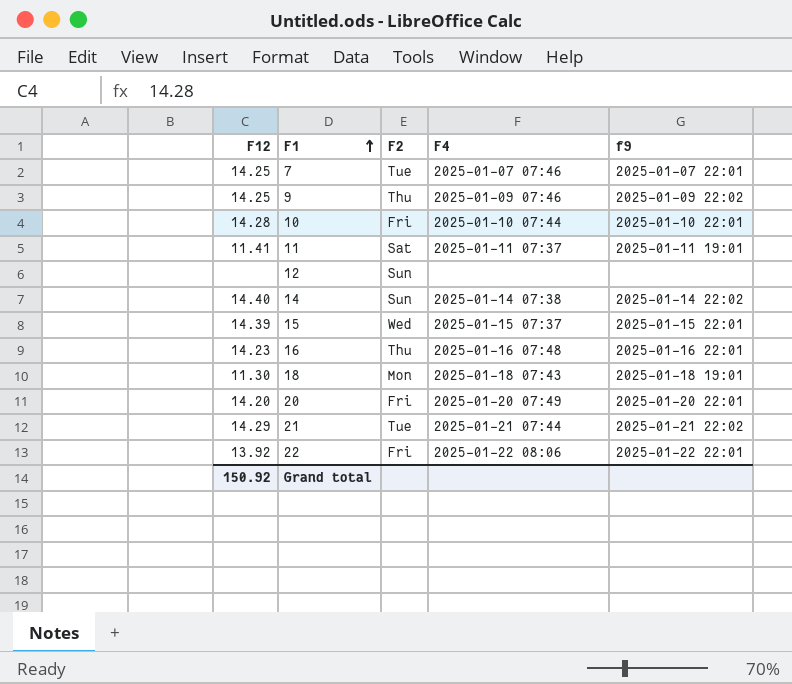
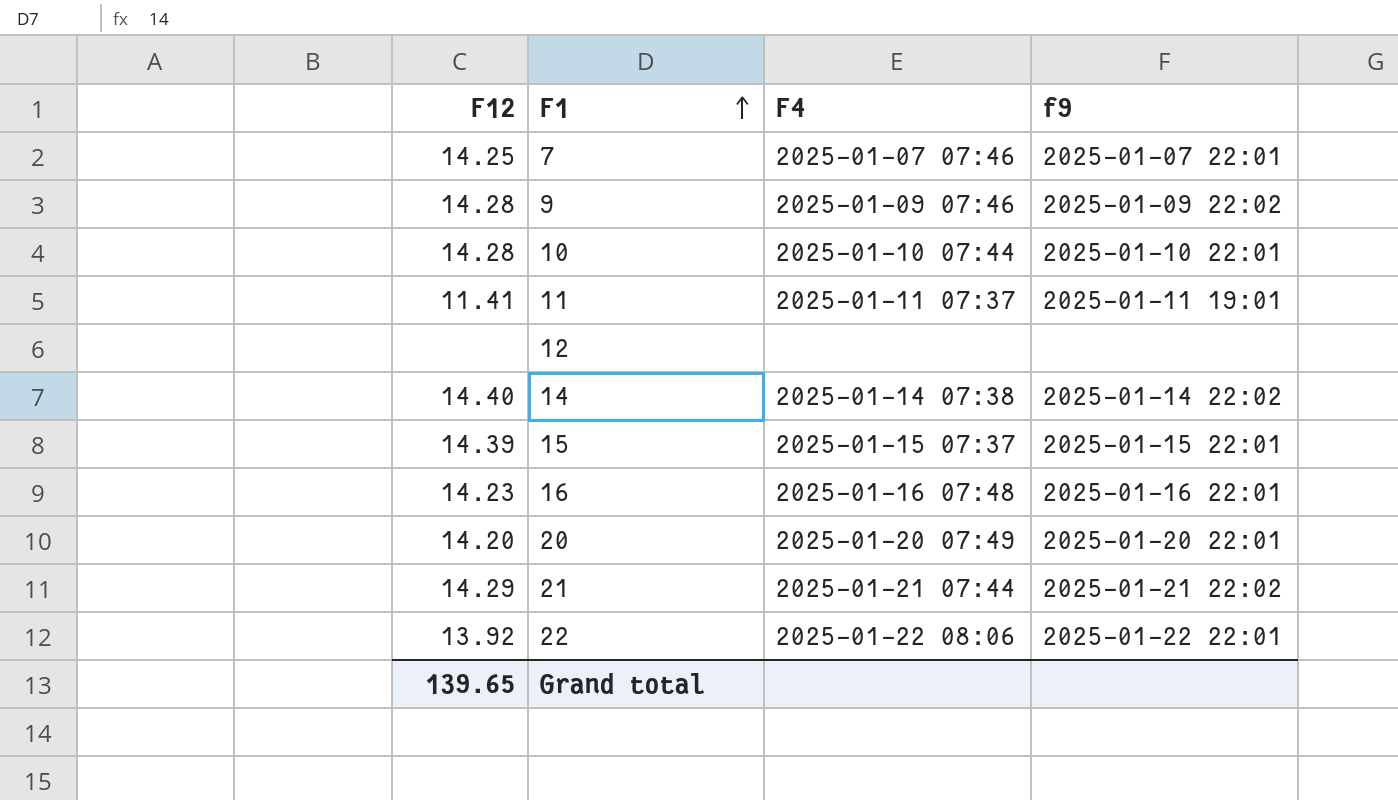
column F2 | position: 3 -> none
row 18: 11.30 | Mon | 2025-01-18 07:43 | 2025-01-18 19:01 -> none
9 | F12: 14.25 -> 14.28
Grand total | F12: 150.92 -> 139.65

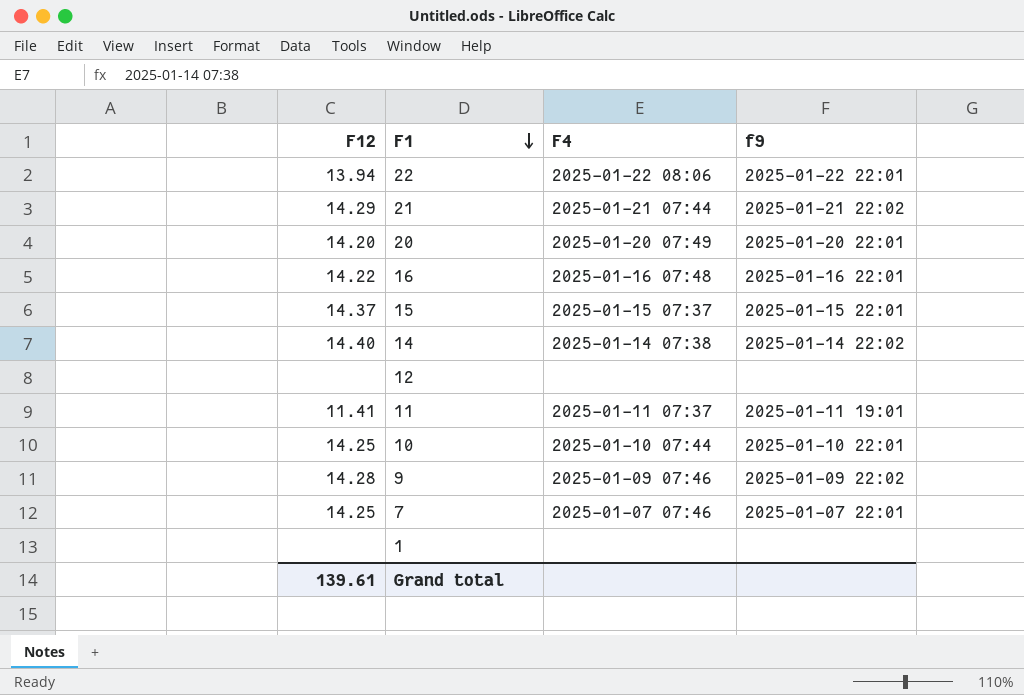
row order: F1 ascending -> F1 descending
22 | F12: 13.92 -> 13.94
16 | F12: 14.23 -> 14.22
15 | F12: 14.39 -> 14.37
10 | F12: 14.28 -> 14.25
row 1: none -> none | none | none
Grand total | F12: 139.65 -> 139.61

